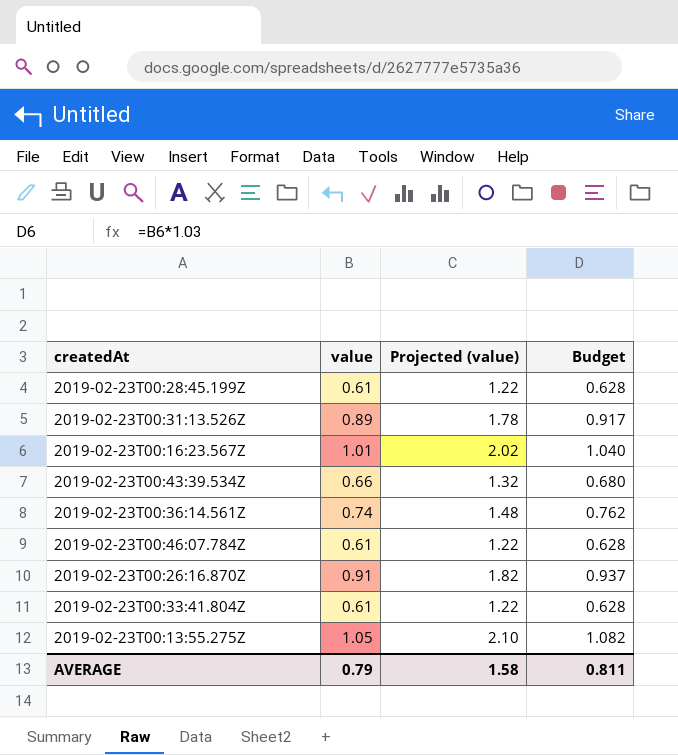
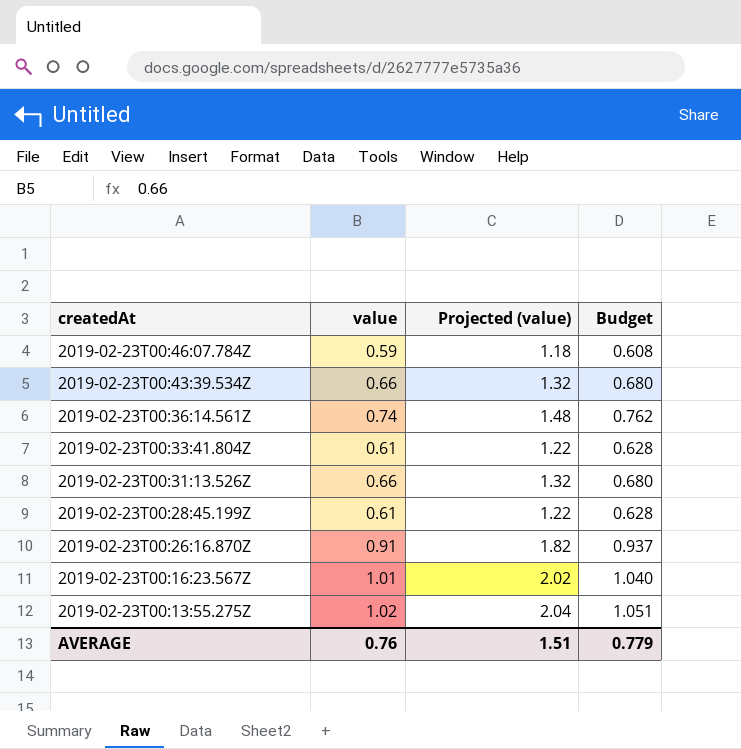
row order: none -> createdAt descending
2019-02-23T00:46:07.784Z | value: 0.61 -> 0.59
2019-02-23T00:46:07.784Z | Projected (value): 1.22 -> 1.18
2019-02-23T00:46:07.784Z | Budget: 0.628 -> 0.608
2019-02-23T00:31:13.526Z | value: 0.89 -> 0.66
2019-02-23T00:31:13.526Z | Projected (value): 1.78 -> 1.32
2019-02-23T00:31:13.526Z | Budget: 0.917 -> 0.680
2019-02-23T00:13:55.275Z | value: 1.05 -> 1.02
2019-02-23T00:13:55.275Z | Projected (value): 2.10 -> 2.04
2019-02-23T00:13:55.275Z | Budget: 1.082 -> 1.051
AVERAGE | value: 0.79 -> 0.76
AVERAGE | Projected (value): 1.58 -> 1.51
AVERAGE | Budget: 0.811 -> 0.779

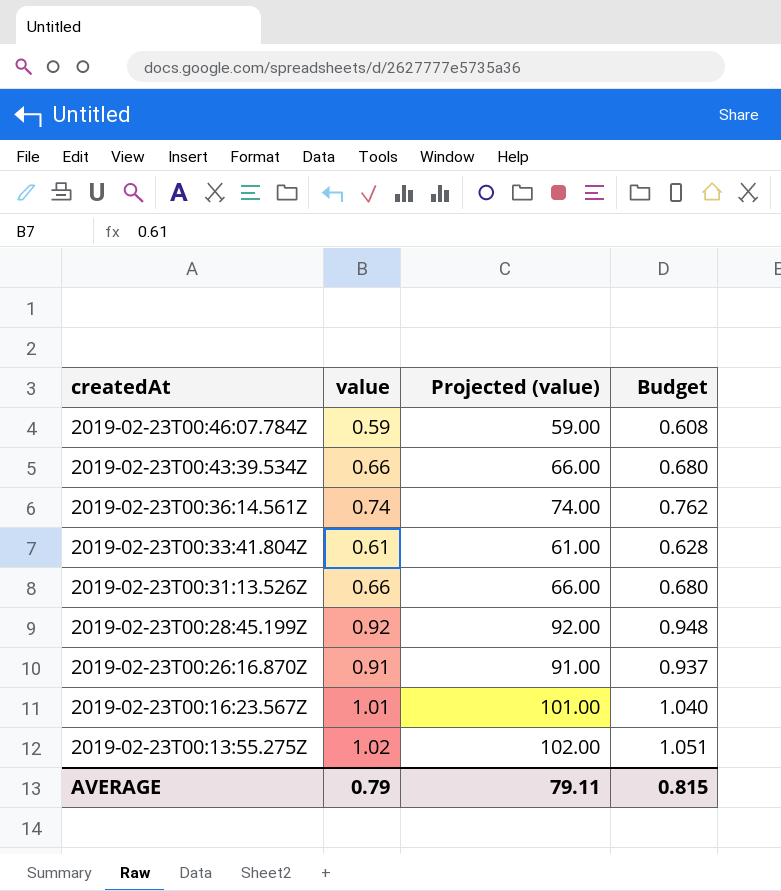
column Projected (value) | formula: [value] * 2 -> [value] * 100
2019-02-23T00:28:45.199Z | value: 0.61 -> 0.92
2019-02-23T00:28:45.199Z | Budget: 0.628 -> 0.948
AVERAGE | value: 0.76 -> 0.79
AVERAGE | Projected (value): 1.51 -> 79.11
AVERAGE | Budget: 0.779 -> 0.815

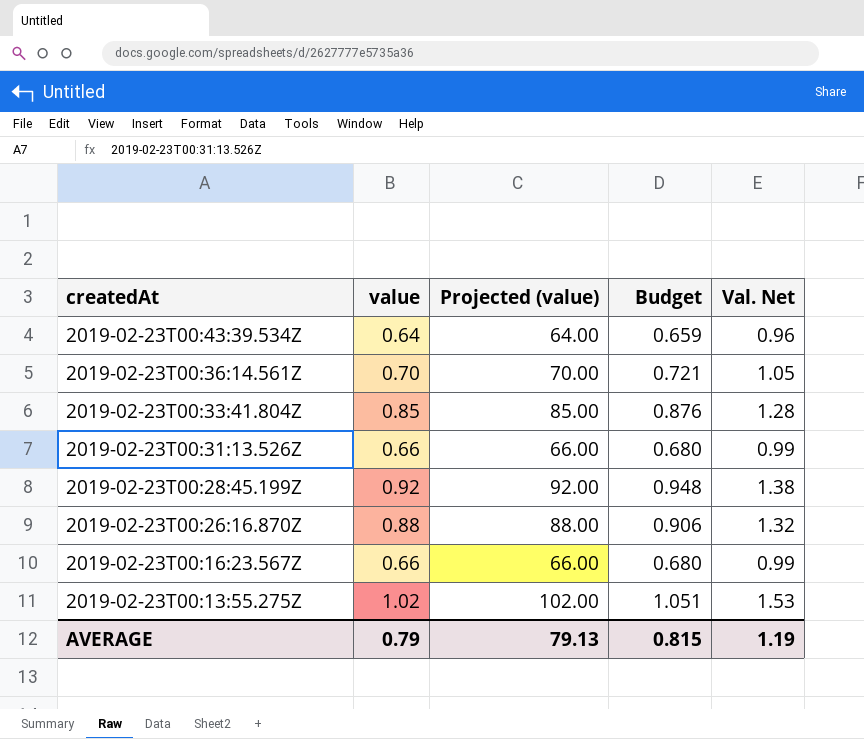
column Val. Net | formula: none -> [value] * 1.5
row 2019-02-23T00:46:07.784Z: 0.59 | 59.00 | 0.608 -> none
2019-02-23T00:43:39.534Z | value: 0.66 -> 0.64
2019-02-23T00:43:39.534Z | Projected (value): 66.00 -> 64.00
2019-02-23T00:43:39.534Z | Budget: 0.680 -> 0.659
2019-02-23T00:36:14.561Z | value: 0.74 -> 0.70
2019-02-23T00:36:14.561Z | Projected (value): 74.00 -> 70.00
2019-02-23T00:36:14.561Z | Budget: 0.762 -> 0.721
2019-02-23T00:33:41.804Z | value: 0.61 -> 0.85
2019-02-23T00:33:41.804Z | Projected (value): 61.00 -> 85.00
2019-02-23T00:33:41.804Z | Budget: 0.628 -> 0.876
2019-02-23T00:26:16.870Z | value: 0.91 -> 0.88
2019-02-23T00:26:16.870Z | Projected (value): 91.00 -> 88.00
2019-02-23T00:26:16.870Z | Budget: 0.937 -> 0.906
2019-02-23T00:16:23.567Z | value: 1.01 -> 0.66
2019-02-23T00:16:23.567Z | Projected (value): 101.00 -> 66.00
2019-02-23T00:16:23.567Z | Budget: 1.040 -> 0.680
AVERAGE | Projected (value): 79.11 -> 79.13

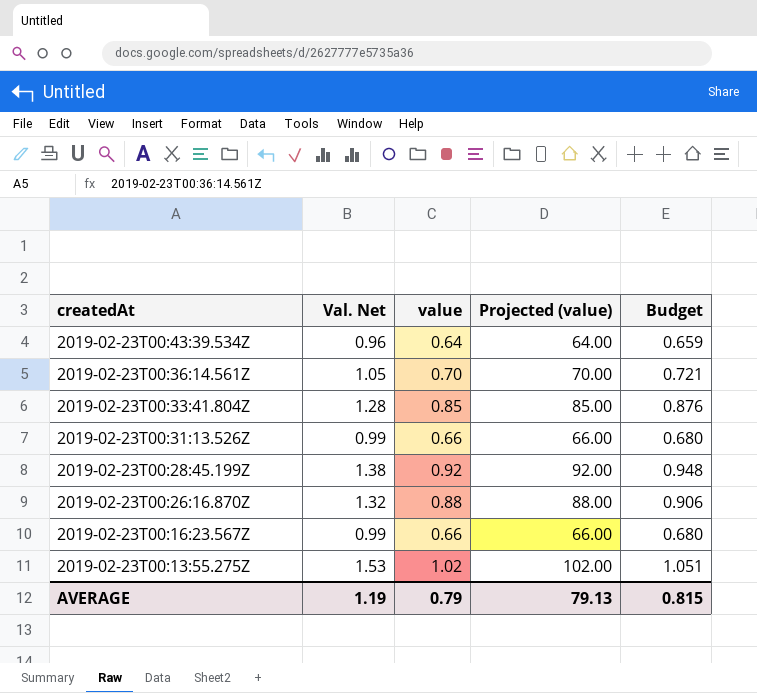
column Val. Net | position: 5 -> 2

